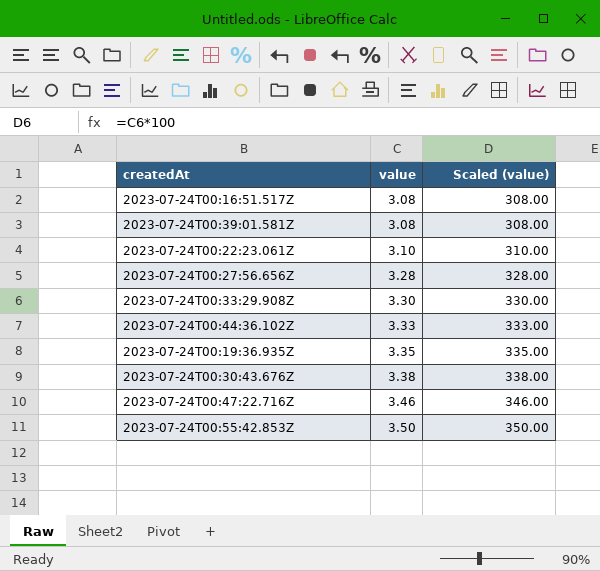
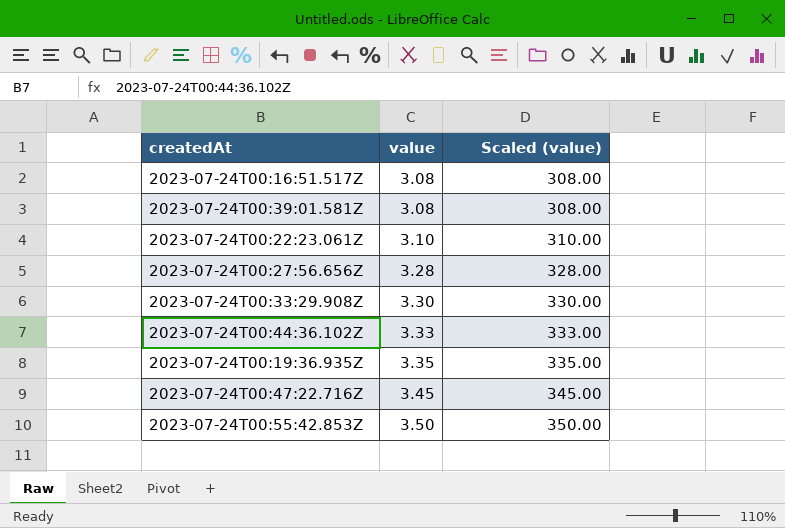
row 2023-07-24T00:30:43.676Z: 3.38 | 338.00 -> none
2023-07-24T00:47:22.716Z | value: 3.46 -> 3.45
2023-07-24T00:47:22.716Z | Scaled (value): 346.00 -> 345.00

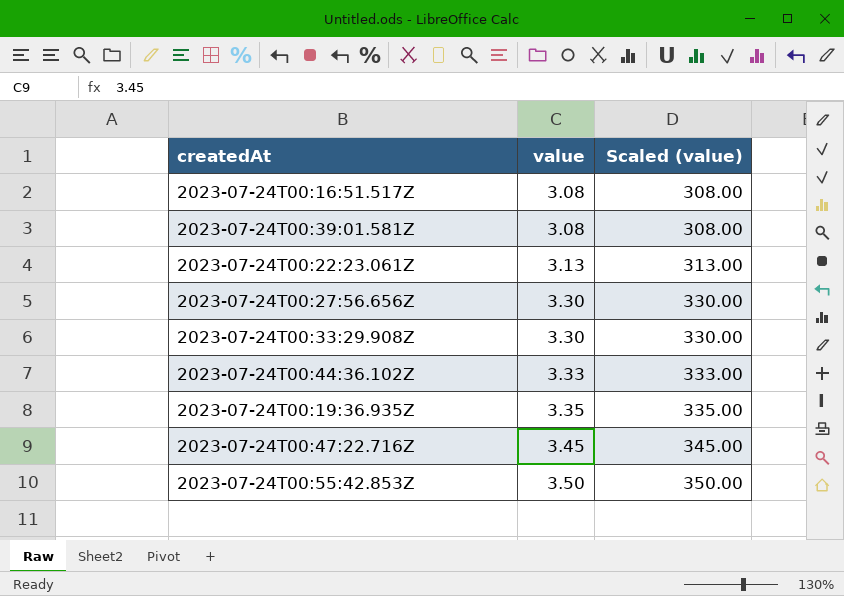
2023-07-24T00:22:23.061Z | value: 3.10 -> 3.13
2023-07-24T00:22:23.061Z | Scaled (value): 310.00 -> 313.00
2023-07-24T00:27:56.656Z | value: 3.28 -> 3.30
2023-07-24T00:27:56.656Z | Scaled (value): 328.00 -> 330.00

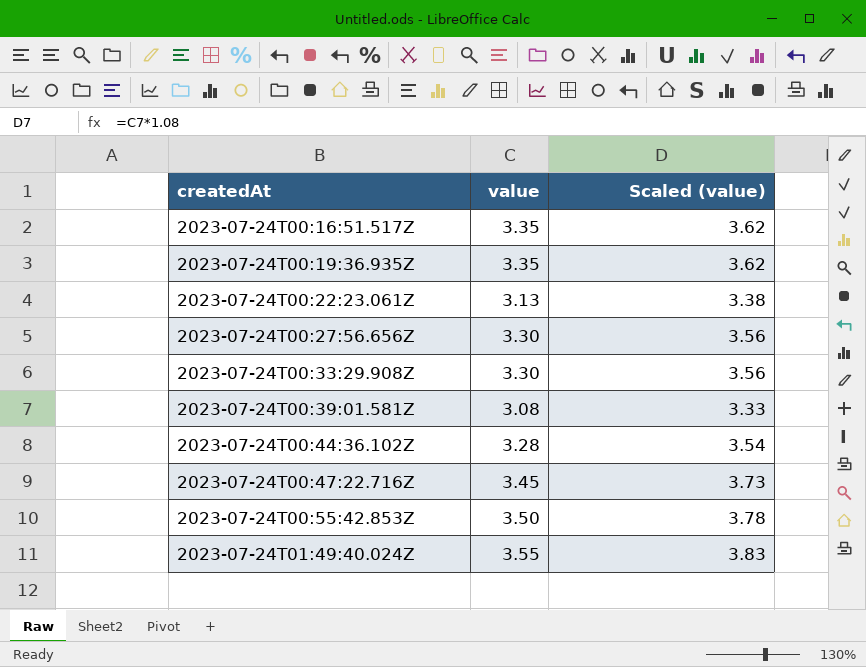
row order: value ascending -> createdAt ascending
column Scaled (value) | formula: [value] * 100 -> [value] * 1.08
2023-07-24T00:16:51.517Z | value: 3.08 -> 3.35
2023-07-24T00:44:36.102Z | value: 3.33 -> 3.28
row 2023-07-24T01:49:40.024Z: none -> 3.55 | 3.83

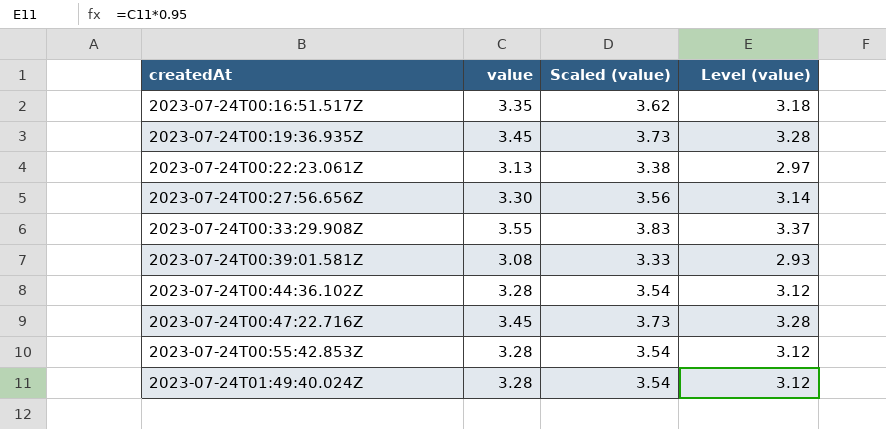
column Level (value) | formula: none -> [value] * 0.95
2023-07-24T00:19:36.935Z | value: 3.35 -> 3.45
2023-07-24T00:19:36.935Z | Scaled (value): 3.62 -> 3.73
2023-07-24T00:33:29.908Z | value: 3.30 -> 3.55
2023-07-24T00:33:29.908Z | Scaled (value): 3.56 -> 3.83
2023-07-24T00:55:42.853Z | value: 3.50 -> 3.28
2023-07-24T00:55:42.853Z | Scaled (value): 3.78 -> 3.54
2023-07-24T01:49:40.024Z | value: 3.55 -> 3.28
2023-07-24T01:49:40.024Z | Scaled (value): 3.83 -> 3.54

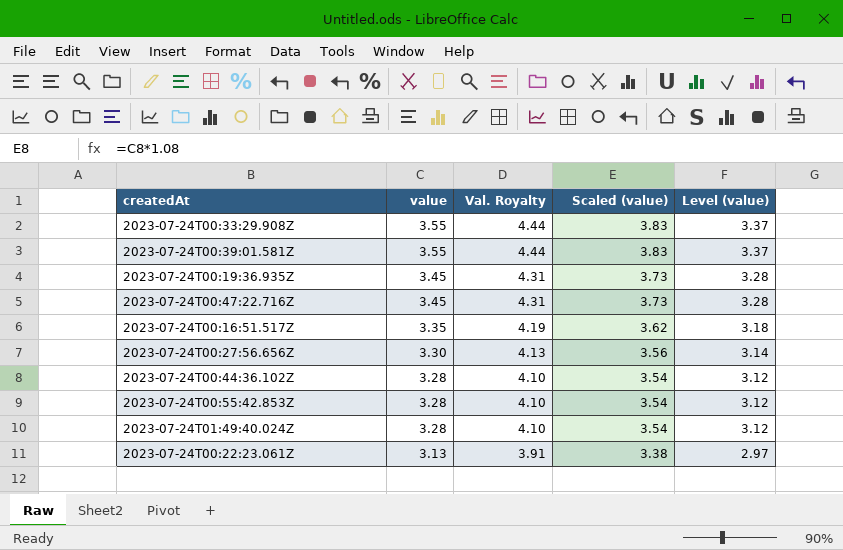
row order: createdAt ascending -> value descending
column Val. Royalty | formula: none -> [value] * 1.25
2023-07-24T00:39:01.581Z | value: 3.08 -> 3.55
2023-07-24T00:39:01.581Z | Scaled (value): 3.33 -> 3.83
2023-07-24T00:39:01.581Z | Level (value): 2.93 -> 3.37

